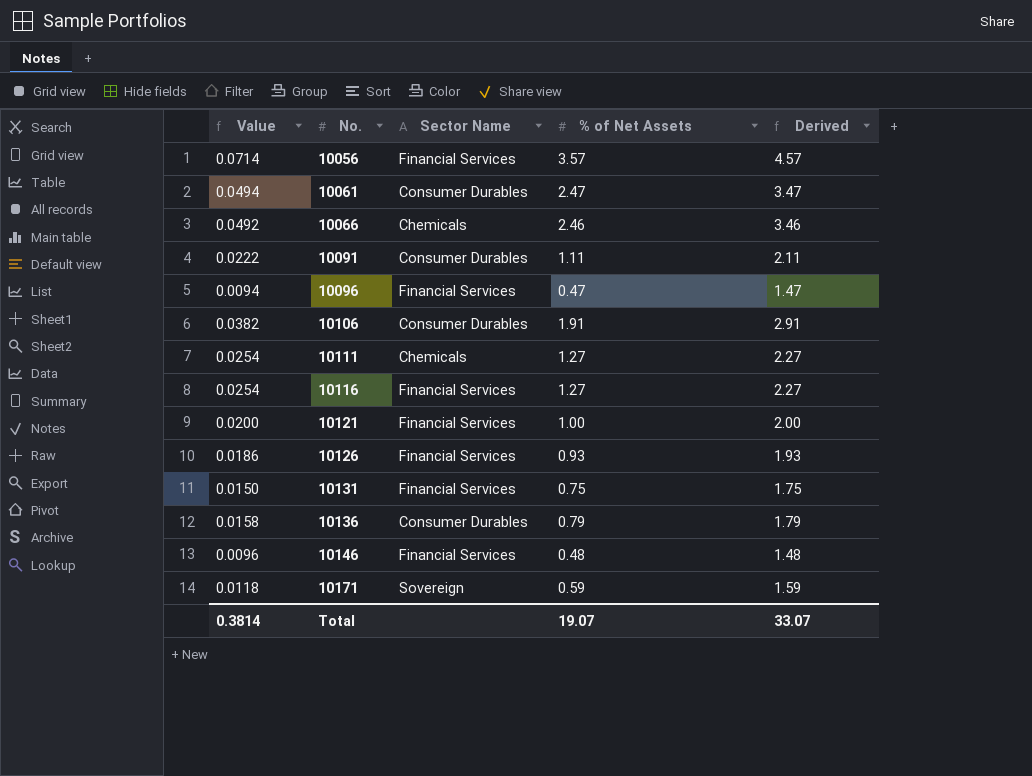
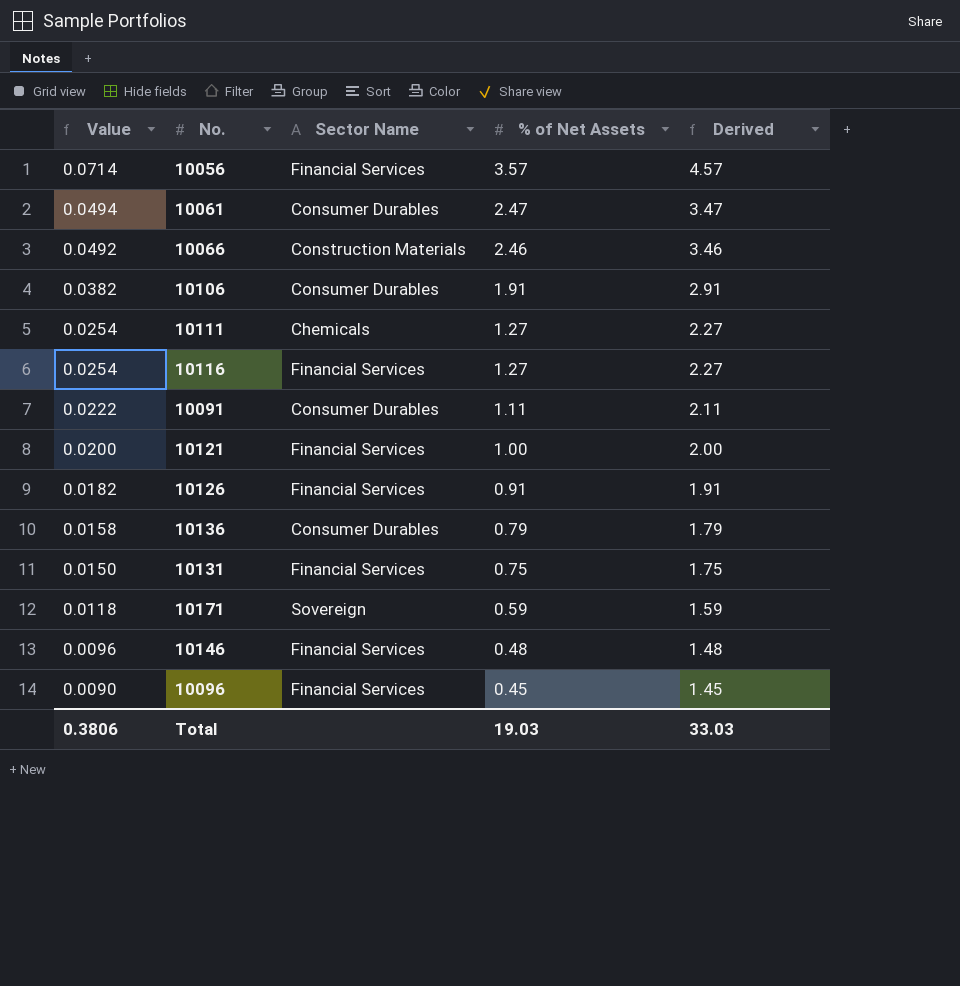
row order: No. ascending -> Value descending
10066 | Sector Name: Chemicals -> Construction Materials
10126 | Value: 0.0186 -> 0.0182
10126 | % of Net Assets: 0.93 -> 0.91
10126 | Derived: 1.93 -> 1.91
10096 | Value: 0.0094 -> 0.0090
10096 | % of Net Assets: 0.47 -> 0.45
10096 | Derived: 1.47 -> 1.45
Total | Value: 0.3814 -> 0.3806
Total | % of Net Assets: 19.07 -> 19.03
Total | Derived: 33.07 -> 33.03

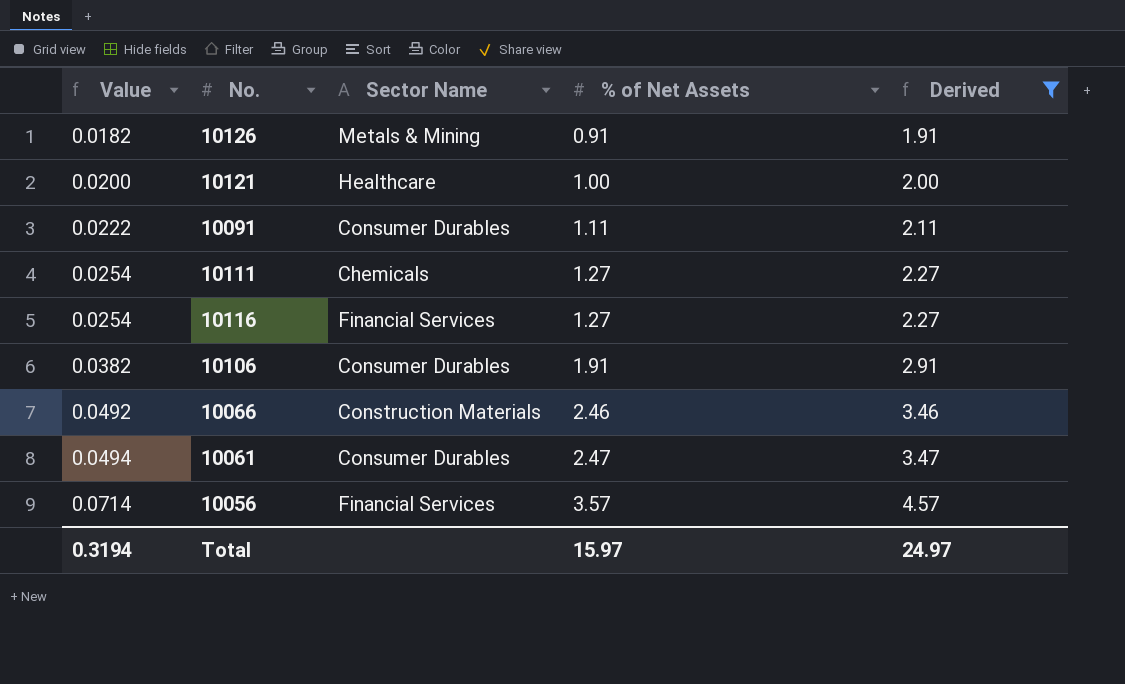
filter: none -> Derived >= 1.91
row order: Value descending -> Value ascending
10126 | Sector Name: Financial Services -> Metals & Mining
10121 | Sector Name: Financial Services -> Healthcare
Total | Value: 0.3806 -> 0.3194
Total | % of Net Assets: 19.03 -> 15.97
Total | Derived: 33.03 -> 24.97

